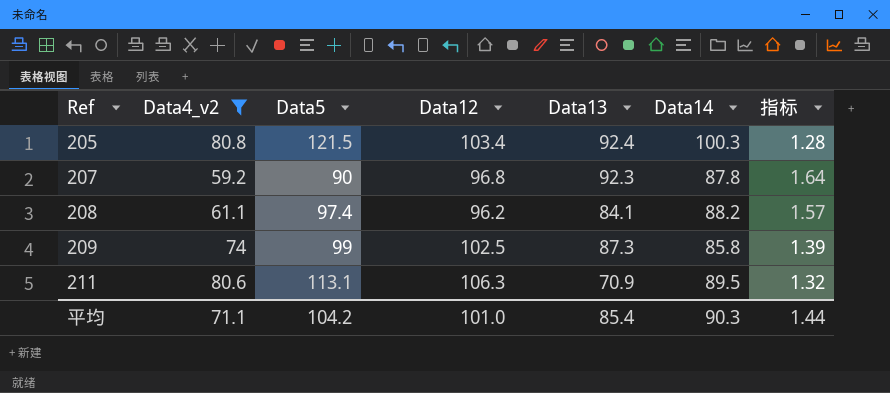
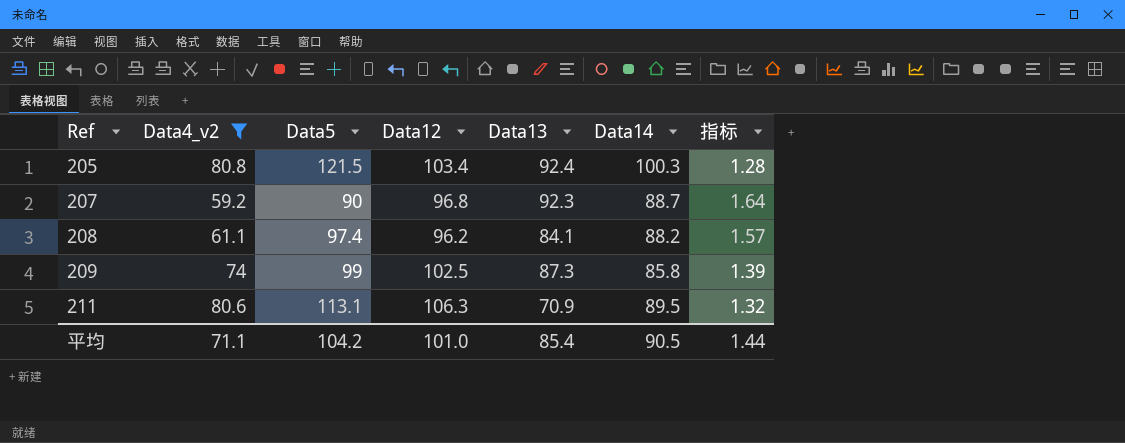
207 | Data14: 87.8 -> 88.7
平均 | Data14: 90.3 -> 90.5

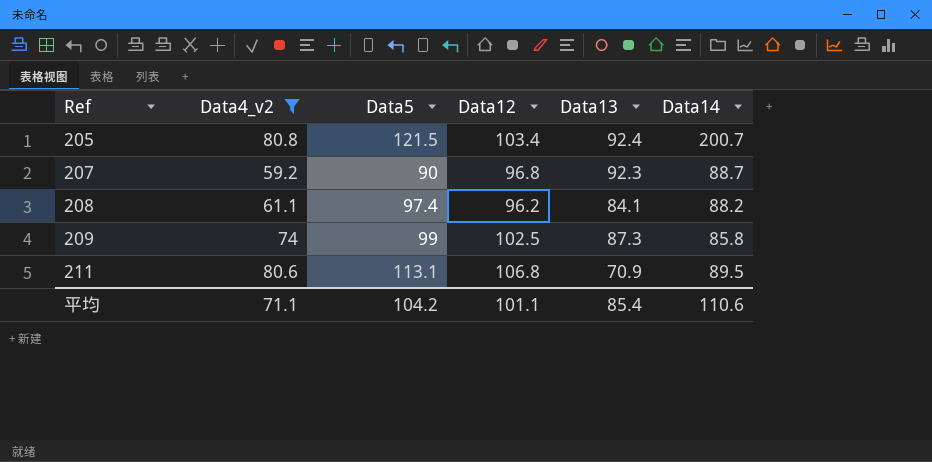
column 指标 | formula: [Data12] / [Data4_v2] -> none
205 | Data14: 100.3 -> 200.7
211 | Data12: 106.3 -> 106.8
平均 | Data12: 101.0 -> 101.1
平均 | Data14: 90.5 -> 110.6

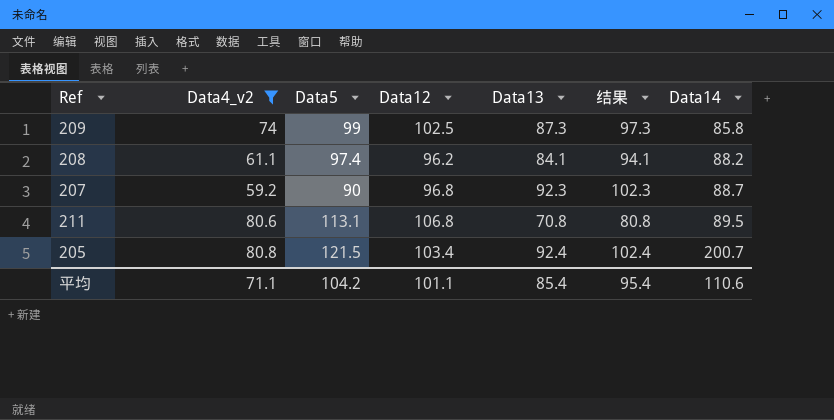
row order: Ref ascending -> Data14 ascending
column 结果 | formula: none -> [Data13] + 10
211 | Data13: 70.9 -> 70.8

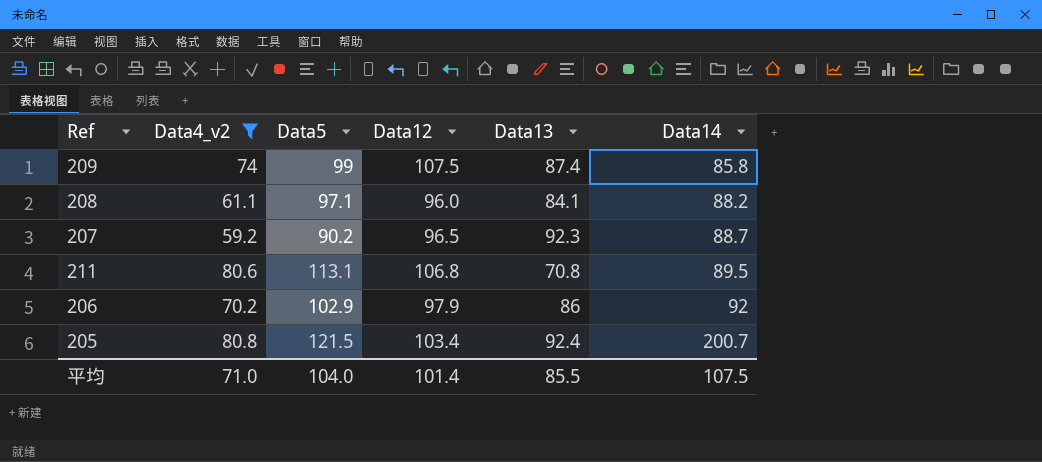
column 结果 | formula: [Data13] + 10 -> none
209 | Data12: 102.5 -> 107.5
209 | Data13: 87.3 -> 87.4
208 | Data5: 97.4 -> 97.1
208 | Data12: 96.2 -> 96.0
207 | Data5: 90 -> 90.2
207 | Data12: 96.8 -> 96.5
row 206: none -> 70.2 | 102.9 | 97.9 | 86 | 92
平均 | Data4_v2: 71.1 -> 71.0
平均 | Data5: 104.2 -> 104.0
平均 | Data12: 101.1 -> 101.4
平均 | Data13: 85.4 -> 85.5
平均 | Data14: 110.6 -> 107.5

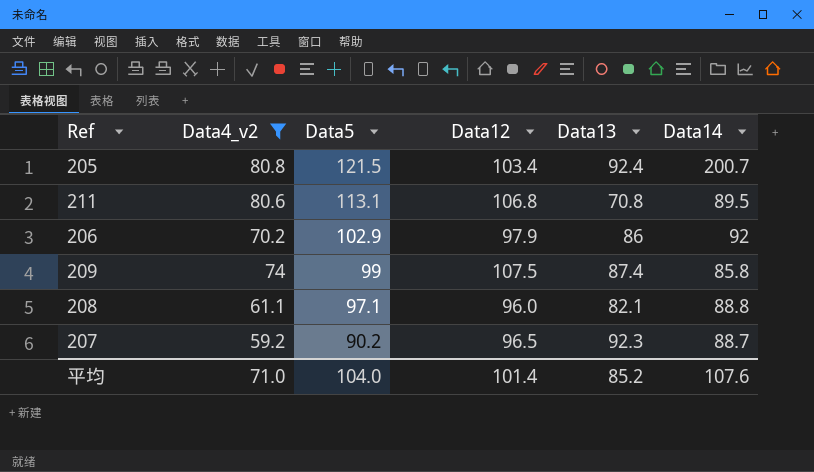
row order: Data14 ascending -> Data5 descending
208 | Data13: 84.1 -> 82.1
208 | Data14: 88.2 -> 88.8
平均 | Data13: 85.5 -> 85.2
平均 | Data14: 107.5 -> 107.6

